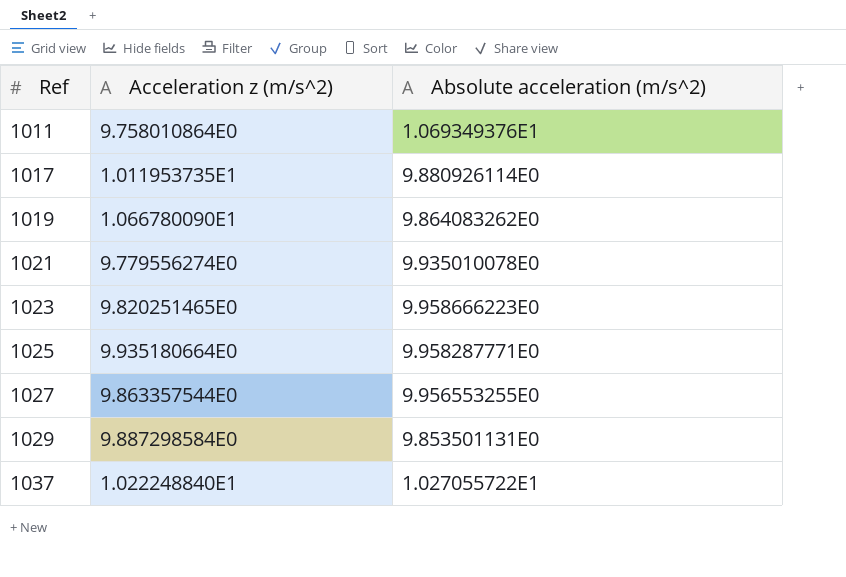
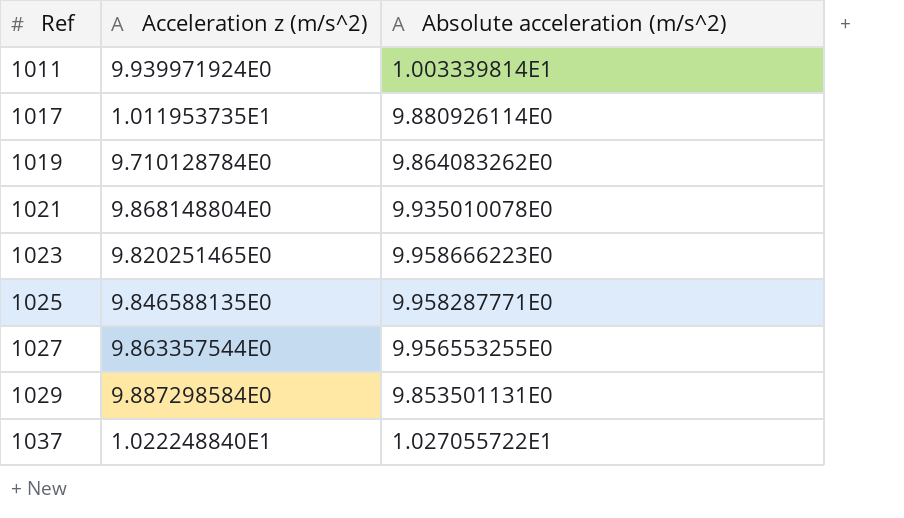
1011 | Acceleration z (m/s^2): 9.758010864E0 -> 9.939971924E0
1011 | Absolute acceleration (m/s^2): 1.069349376E1 -> 1.003339814E1
1019 | Acceleration z (m/s^2): 1.066780090E1 -> 9.710128784E0
1021 | Acceleration z (m/s^2): 9.779556274E0 -> 9.868148804E0
1025 | Acceleration z (m/s^2): 9.935180664E0 -> 9.846588135E0

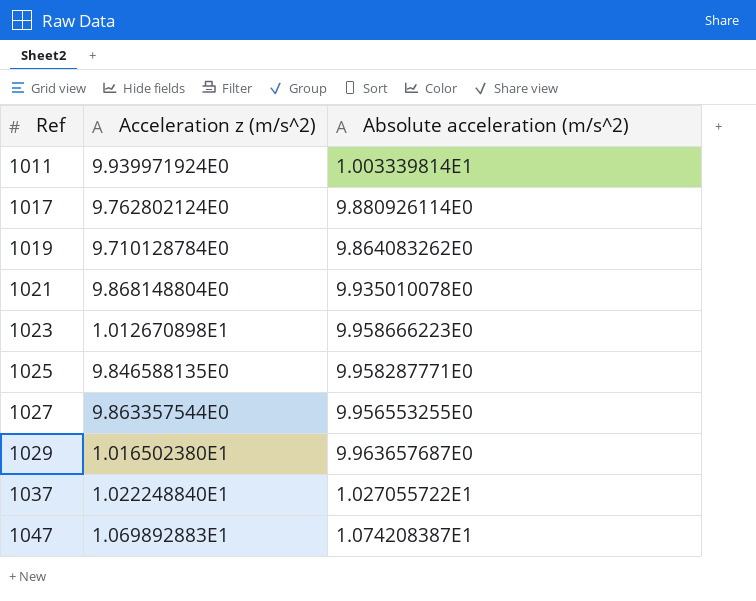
1017 | Acceleration z (m/s^2): 1.011953735E1 -> 9.762802124E0
1023 | Acceleration z (m/s^2): 9.820251465E0 -> 1.012670898E1
1029 | Acceleration z (m/s^2): 9.887298584E0 -> 1.016502380E1
1029 | Absolute acceleration (m/s^2): 9.853501131E0 -> 9.963657687E0
row 1047: none -> 1.069892883E1 | 1.074208387E1

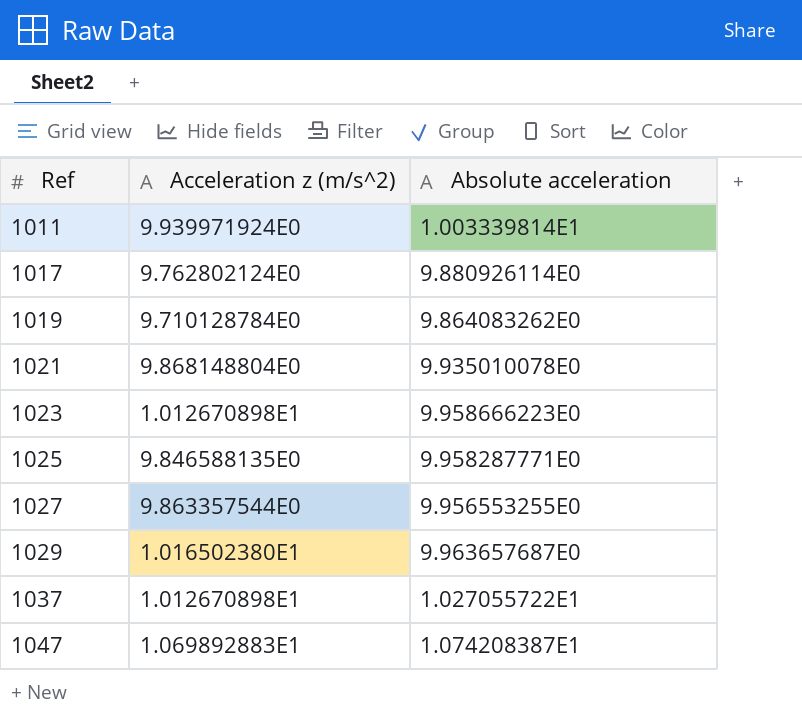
column name: Absolute acceleration (m/s^2) -> Absolute acceleration
1037 | Acceleration z (m/s^2): 1.022248840E1 -> 1.012670898E1

